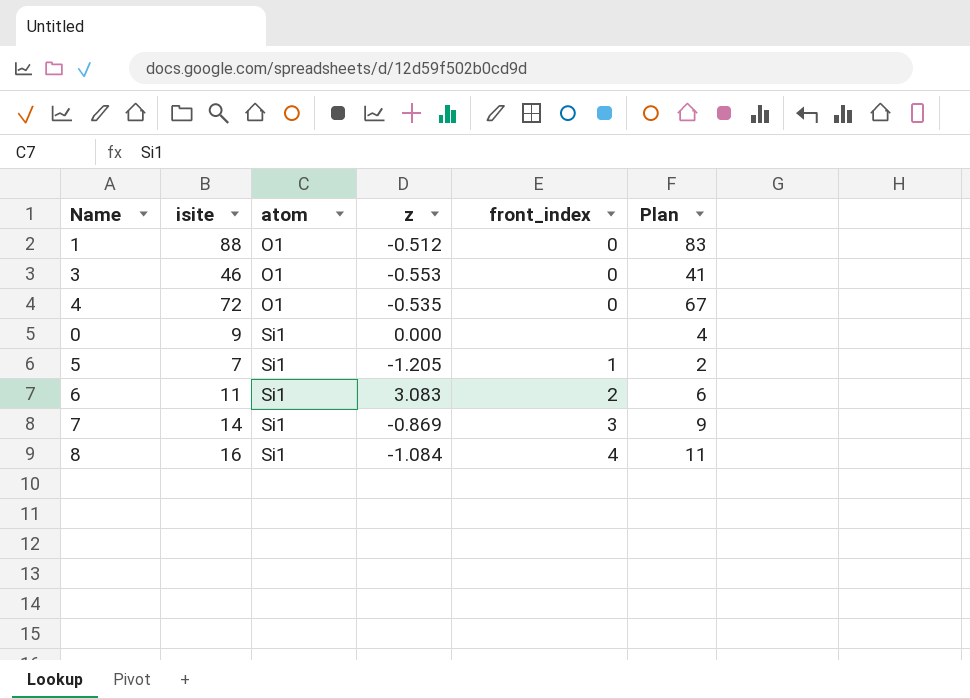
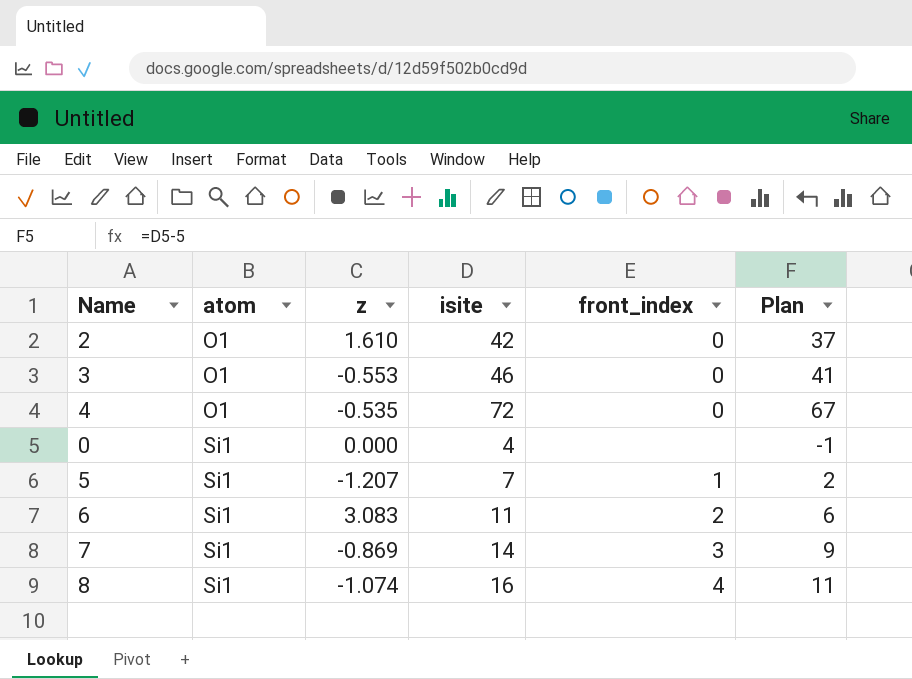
column isite | position: 2 -> 4
row 1: 88 | O1 | -0.512 | 0 | 83 -> none
row 2: none -> O1 | 1.610 | 42 | 0 | 37
0 | isite: 9 -> 4
0 | Plan: 4 -> -1
5 | z: -1.205 -> -1.207
8 | z: -1.084 -> -1.074

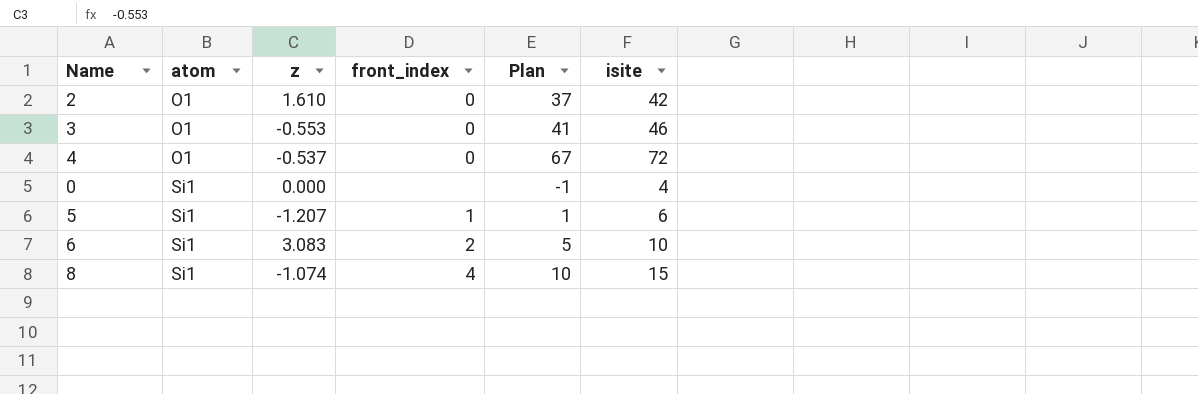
column isite | position: 4 -> 6
row 7: Si1 | -0.869 | 14 | 3 | 9 -> none
4 | z: -0.535 -> -0.537
5 | Plan: 2 -> 1
5 | isite: 7 -> 6
6 | Plan: 6 -> 5
6 | isite: 11 -> 10
8 | Plan: 11 -> 10
8 | isite: 16 -> 15

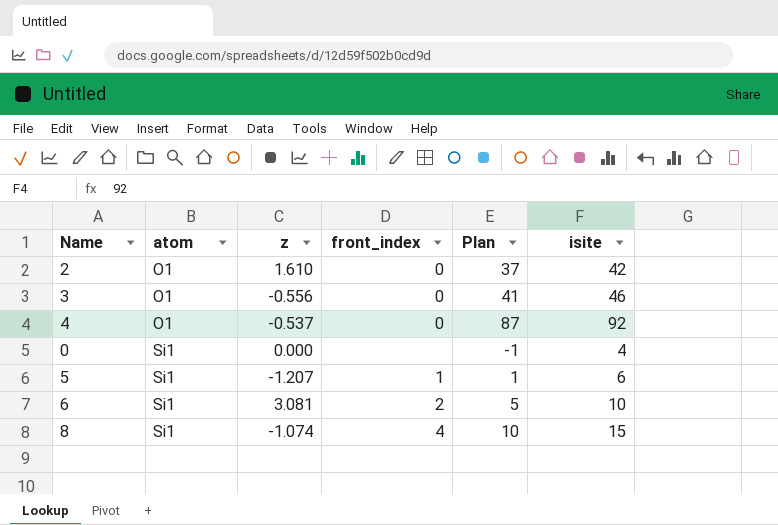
3 | z: -0.553 -> -0.556
4 | Plan: 67 -> 87
4 | isite: 72 -> 92
6 | z: 3.083 -> 3.081

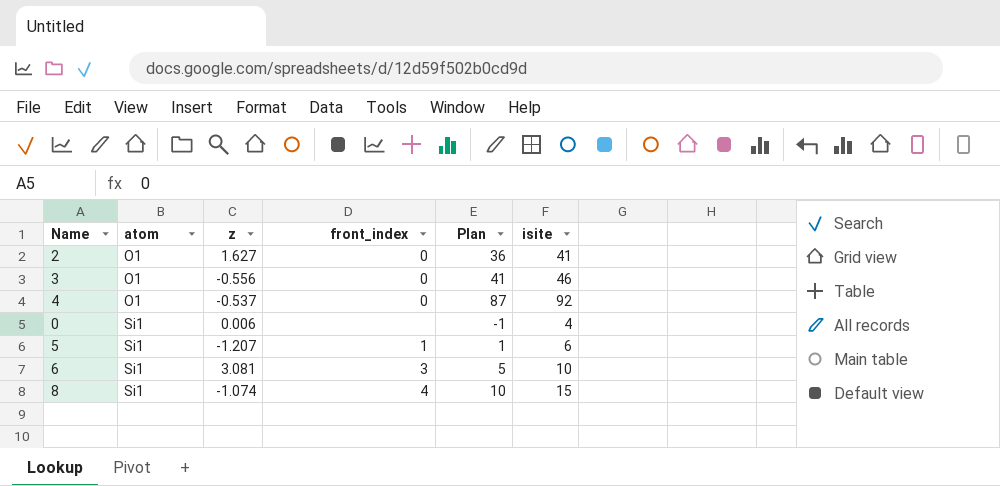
2 | z: 1.610 -> 1.627
2 | Plan: 37 -> 36
2 | isite: 42 -> 41
0 | z: 0.000 -> 0.006
6 | front_index: 2 -> 3

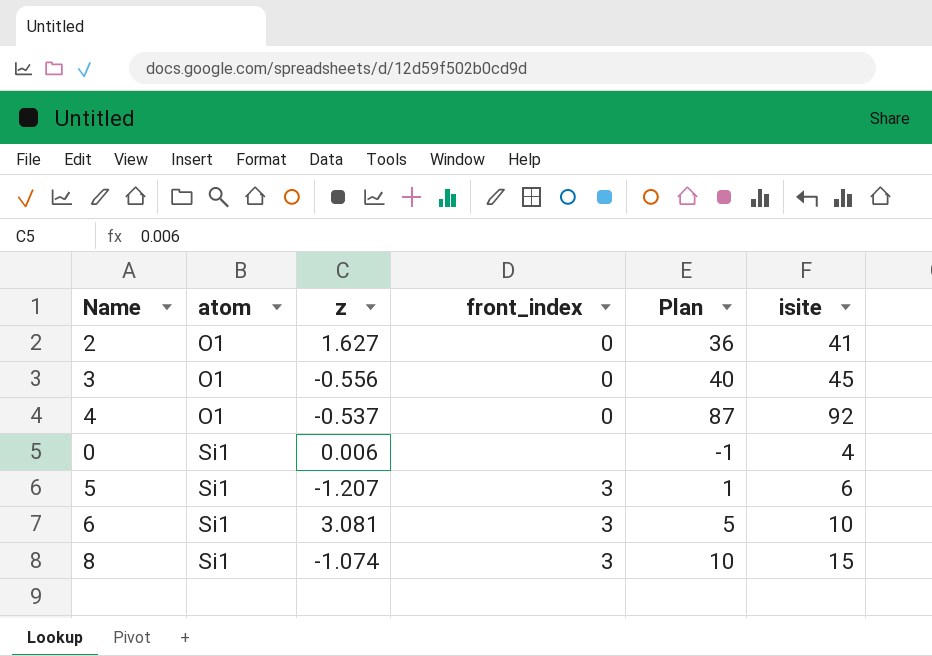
3 | Plan: 41 -> 40
3 | isite: 46 -> 45
5 | front_index: 1 -> 3
8 | front_index: 4 -> 3

